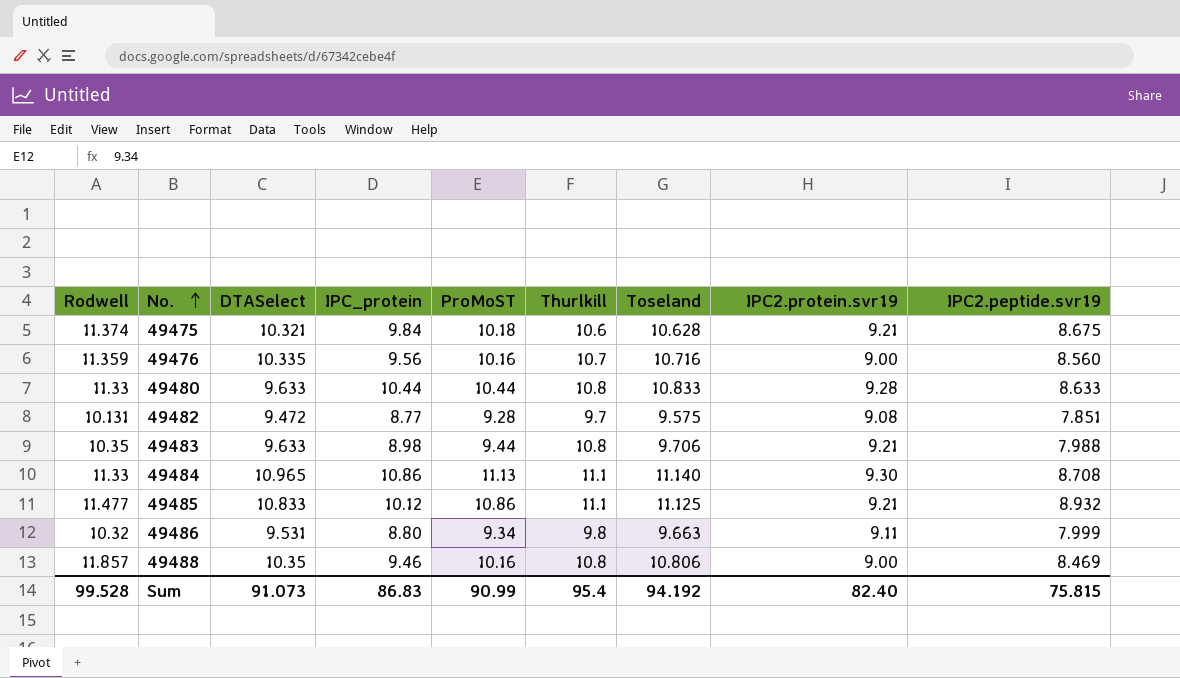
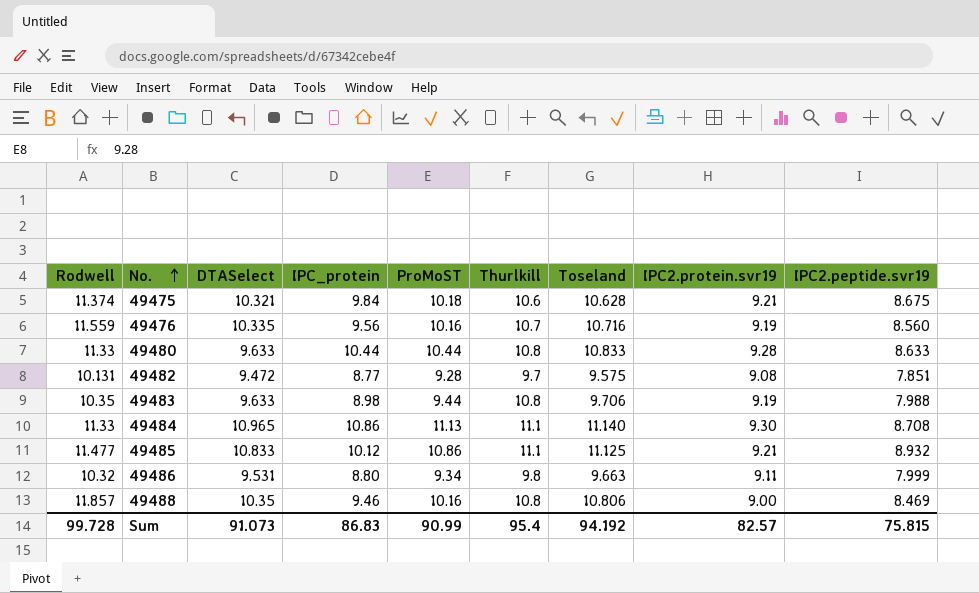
49476 | Rodwell: 11.359 -> 11.559
49476 | IPC2.protein.svr19: 9.00 -> 9.19
49483 | IPC2.protein.svr19: 9.21 -> 9.19
Sum | Rodwell: 99.528 -> 99.728
Sum | IPC2.protein.svr19: 82.40 -> 82.57

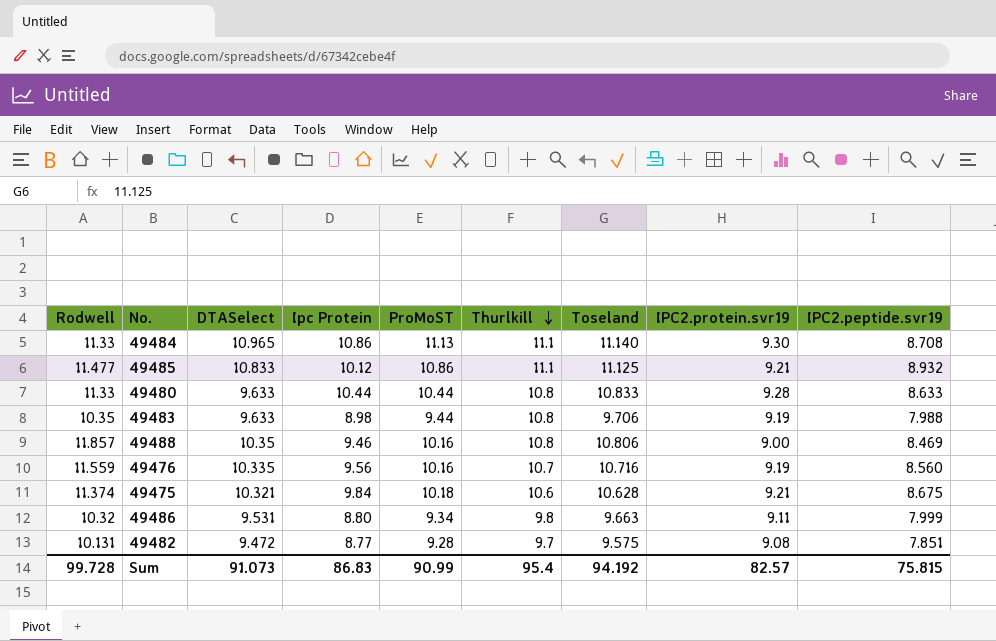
row order: No. ascending -> Thurlkill descending
column name: IPC_protein -> Ipc Protein

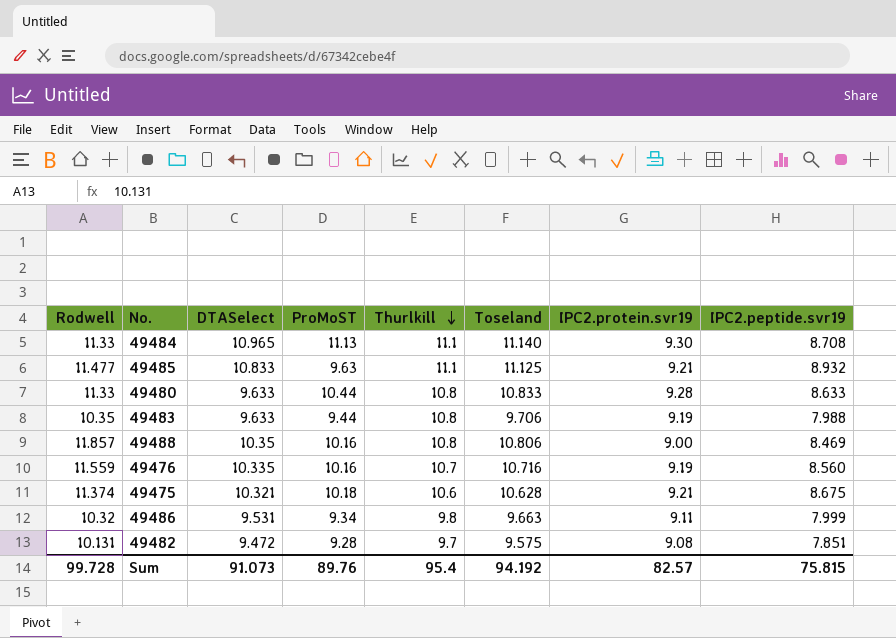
column Ipc Protein | position: 4 -> none
49485 | ProMoST: 10.86 -> 9.63
Sum | ProMoST: 90.99 -> 89.76

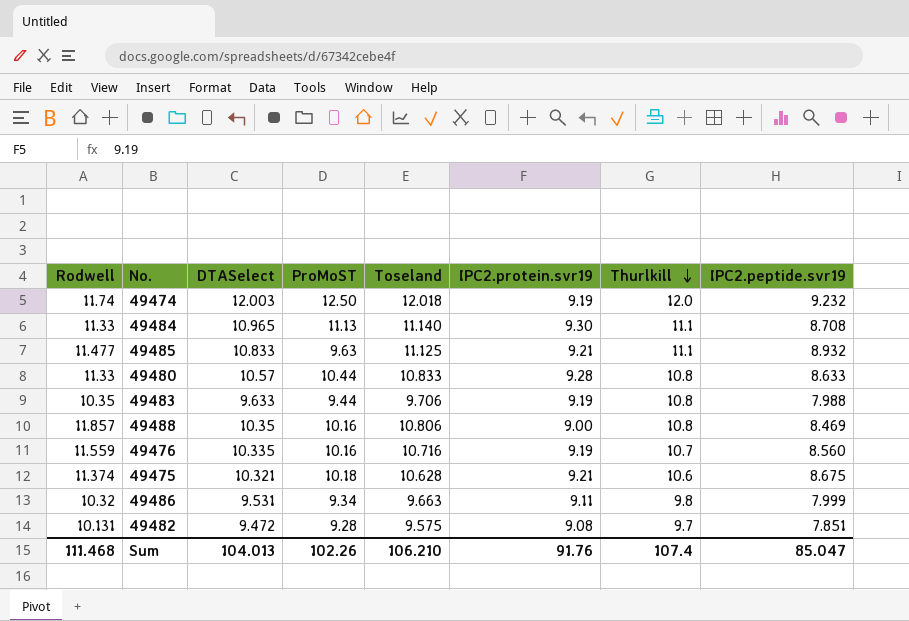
column Thurlkill | position: 5 -> 7
row 49474: none -> 11.74 | 12.003 | 12.50 | 12.018 | 9.19 | 12.0 | 9.232
49480 | DTASelect: 9.633 -> 10.57
Sum | Rodwell: 99.728 -> 111.468
Sum | DTASelect: 91.073 -> 104.013
Sum | ProMoST: 89.76 -> 102.26
Sum | Toseland: 94.192 -> 106.210
Sum | IPC2.protein.svr19: 82.57 -> 91.76
Sum | Thurlkill: 95.4 -> 107.4
Sum | IPC2.peptide.svr19: 75.815 -> 85.047

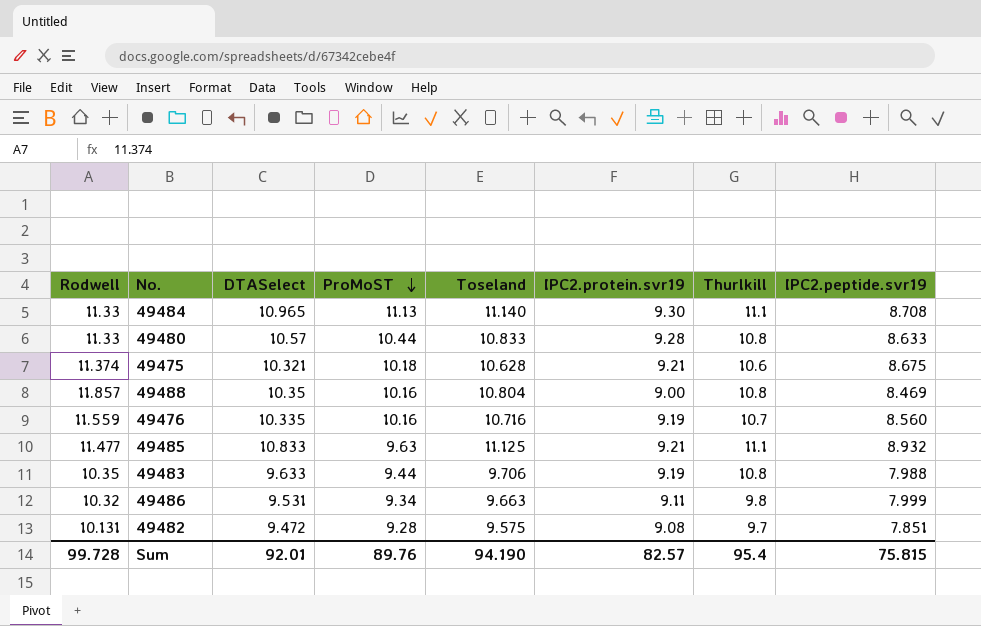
row order: Thurlkill descending -> ProMoST descending
row 49474: 11.74 | 12.003 | 12.50 | 12.018 | 9.19 | 12.0 | 9.232 -> none
49488 | Toseland: 10.806 -> 10.804
Sum | Rodwell: 111.468 -> 99.728
Sum | DTASelect: 104.013 -> 92.01
Sum | ProMoST: 102.26 -> 89.76
Sum | Toseland: 106.210 -> 94.190
Sum | IPC2.protein.svr19: 91.76 -> 82.57
Sum | Thurlkill: 107.4 -> 95.4
Sum | IPC2.peptide.svr19: 85.047 -> 75.815

